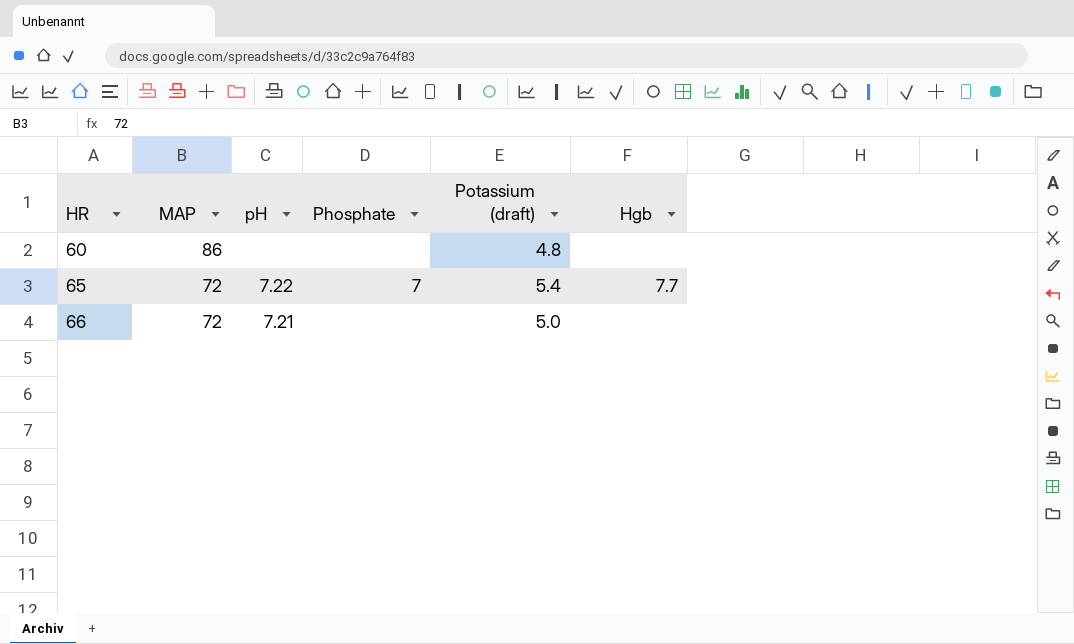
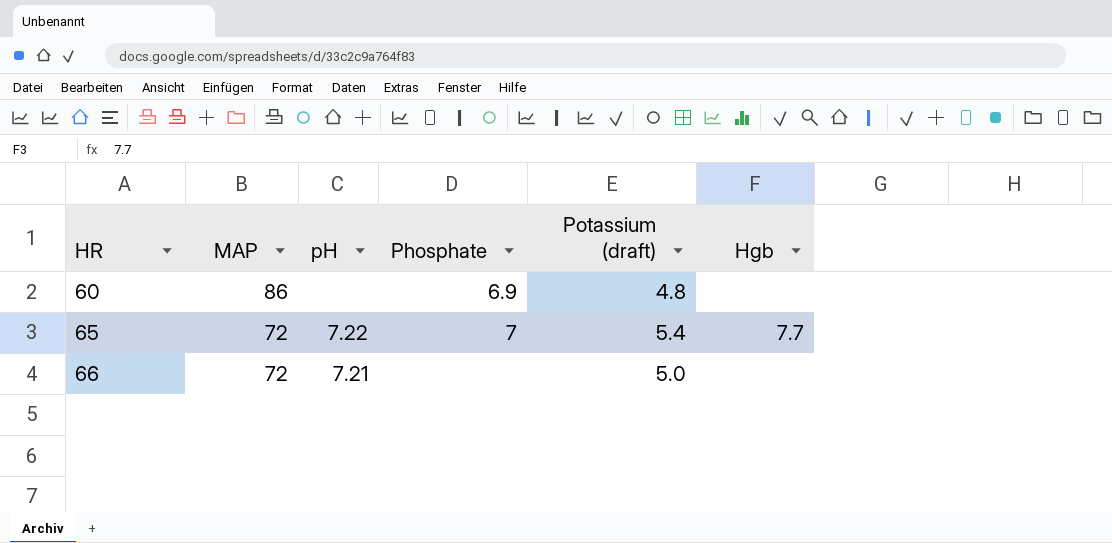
60 | Phosphate: none -> 6.9

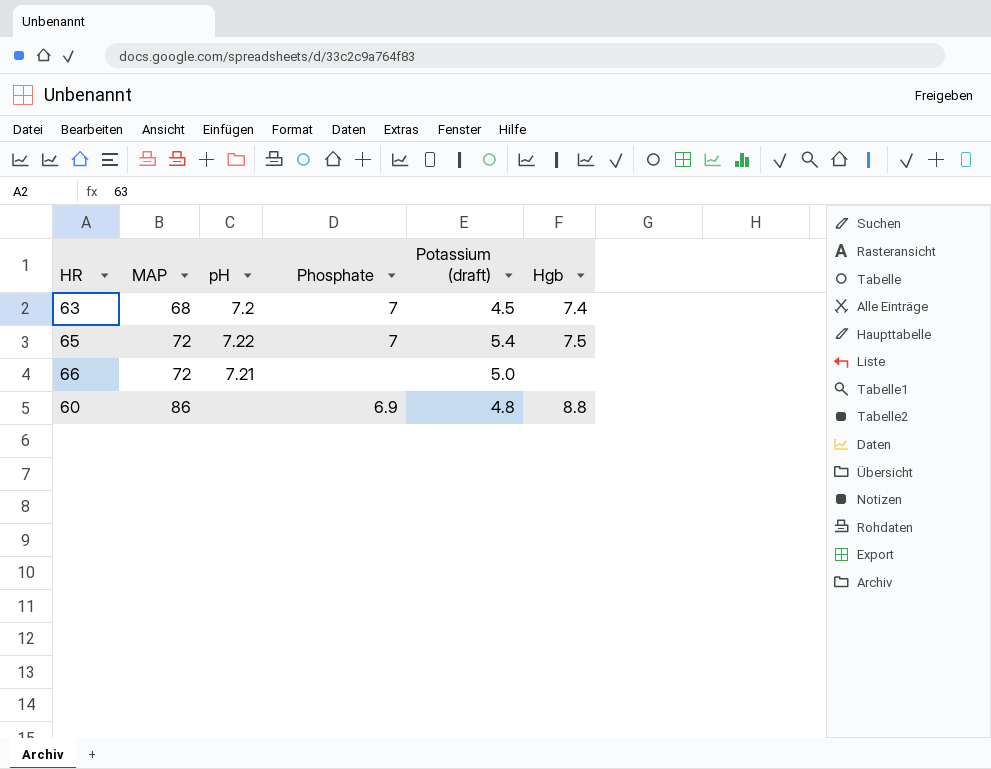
row order: HR ascending -> MAP ascending
row 63: none -> 68 | 7.2 | 7 | 4.5 | 7.4
65 | Hgb: 7.7 -> 7.5
60 | Hgb: none -> 8.8

